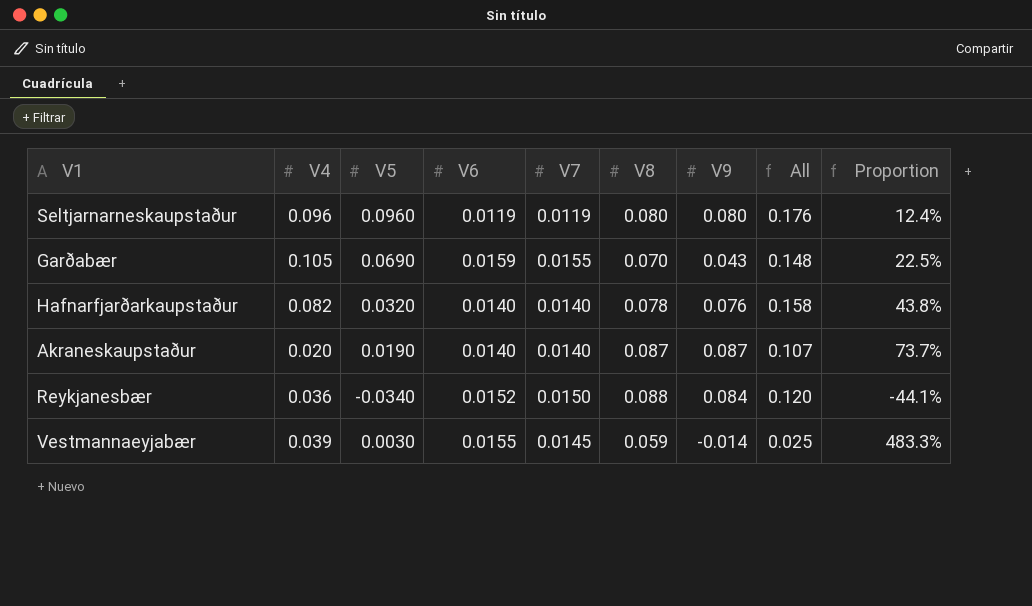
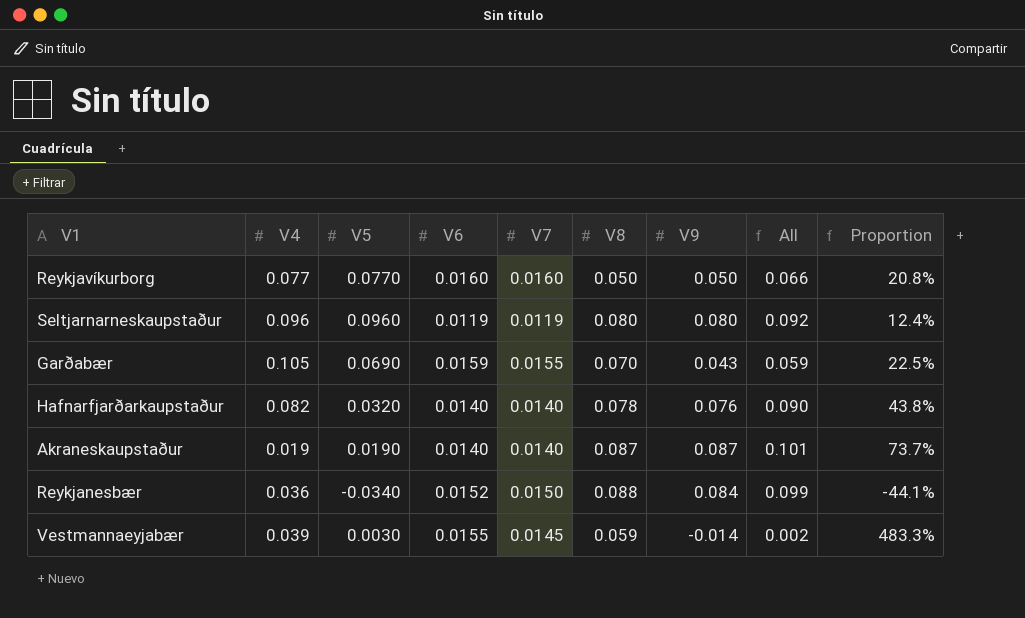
column All | formula: [V4] + [V9] -> [V6] + [V9]
row Reykjavíkurborg: none -> 0.077 | 0.0770 | 0.0160 | 0.0160 | 0.050 | 0.050 | 0.066 | 20.8%
Akraneskaupstaður | V4: 0.020 -> 0.019

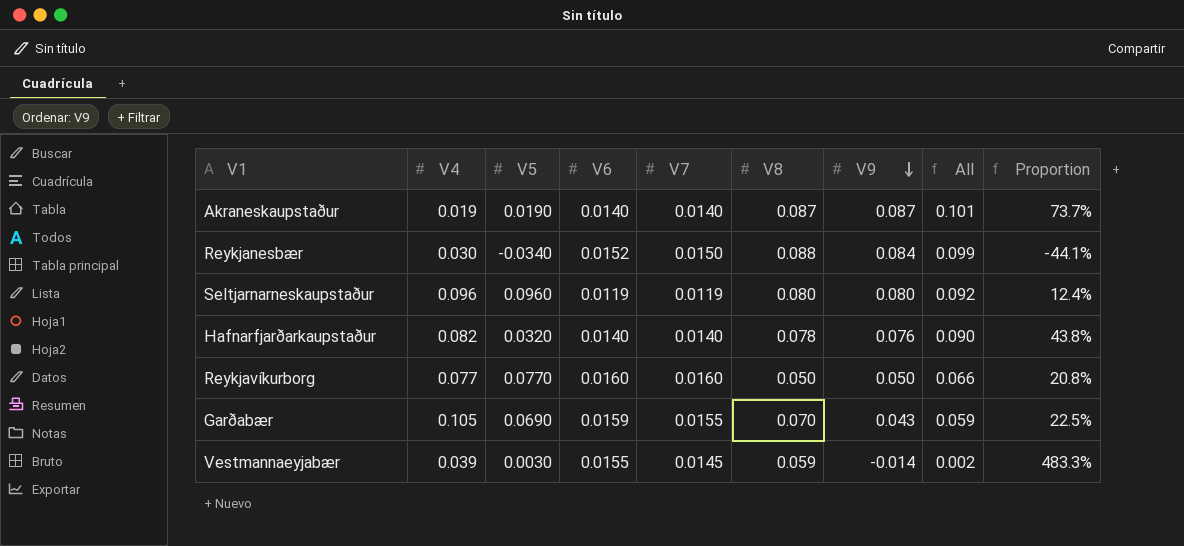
row order: none -> V9 descending
Reykjanesbær | V4: 0.036 -> 0.030

